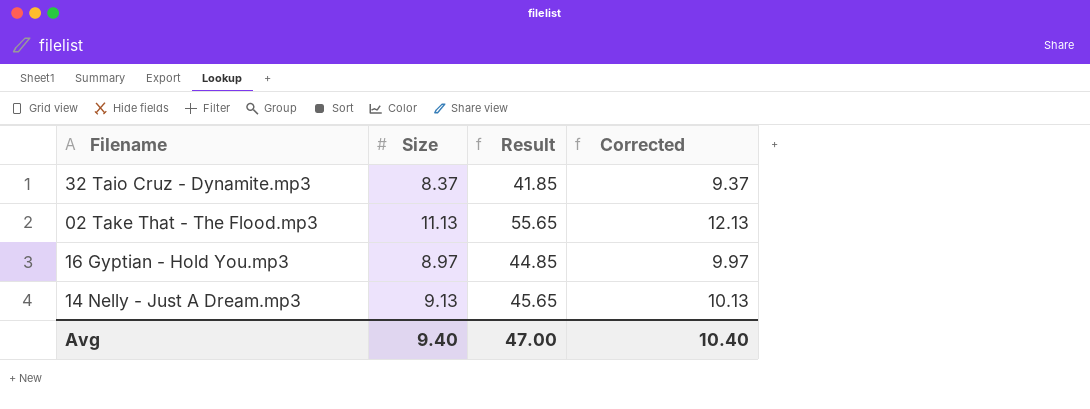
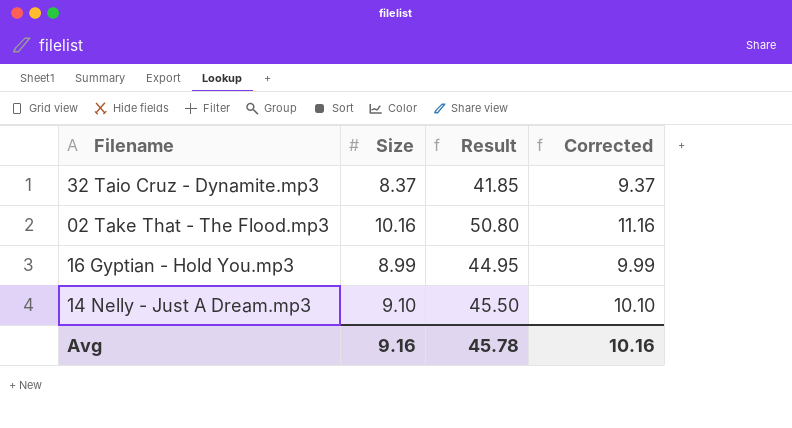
02 Take That - The Flood.mp3 | Size: 11.13 -> 10.16
02 Take That - The Flood.mp3 | Result: 55.65 -> 50.80
02 Take That - The Flood.mp3 | Corrected: 12.13 -> 11.16
16 Gyptian - Hold You.mp3 | Size: 8.97 -> 8.99
16 Gyptian - Hold You.mp3 | Result: 44.85 -> 44.95
16 Gyptian - Hold You.mp3 | Corrected: 9.97 -> 9.99
14 Nelly - Just A Dream.mp3 | Size: 9.13 -> 9.10
14 Nelly - Just A Dream.mp3 | Result: 45.65 -> 45.50
14 Nelly - Just A Dream.mp3 | Corrected: 10.13 -> 10.10
Avg | Size: 9.40 -> 9.16
Avg | Result: 47.00 -> 45.78
Avg | Corrected: 10.40 -> 10.16

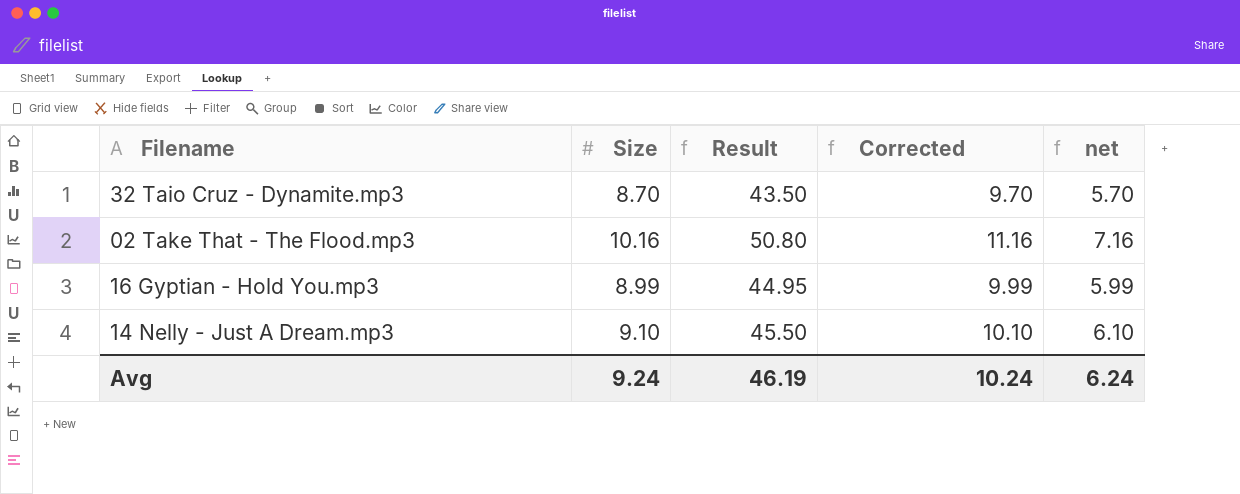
column net | formula: none -> [Size] - 3
32 Taio Cruz - Dynamite.mp3 | Size: 8.37 -> 8.70
32 Taio Cruz - Dynamite.mp3 | Result: 41.85 -> 43.50
32 Taio Cruz - Dynamite.mp3 | Corrected: 9.37 -> 9.70
Avg | Size: 9.16 -> 9.24
Avg | Result: 45.78 -> 46.19
Avg | Corrected: 10.16 -> 10.24

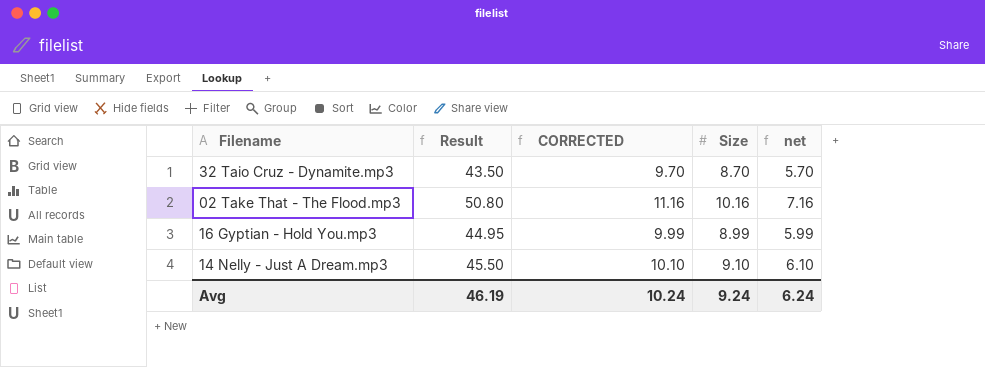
column name: Corrected -> CORRECTED
column Size | position: 2 -> 4

